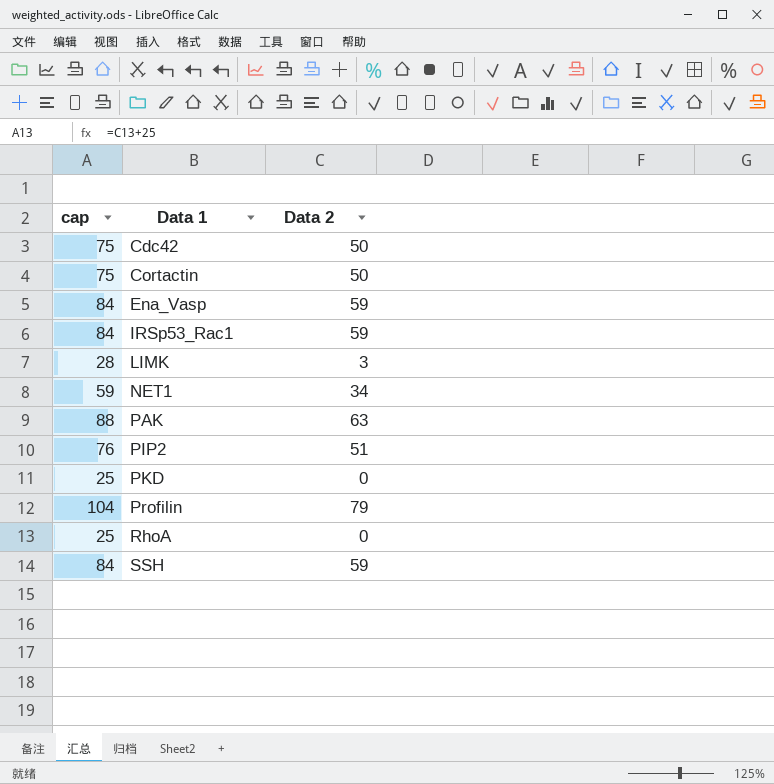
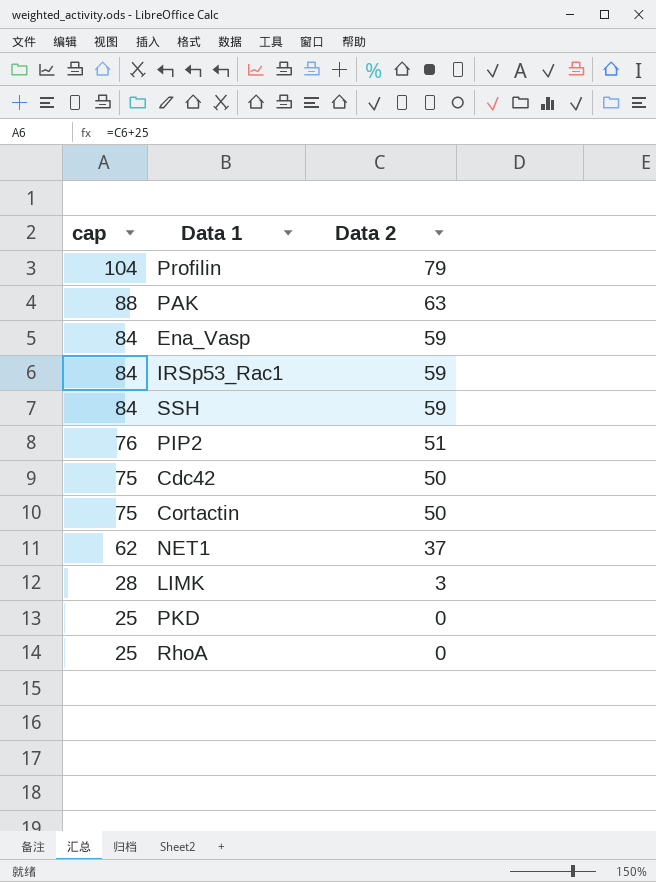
row order: Data 1 ascending -> cap descending
NET1 | cap: 59 -> 62
NET1 | Data 2: 34 -> 37

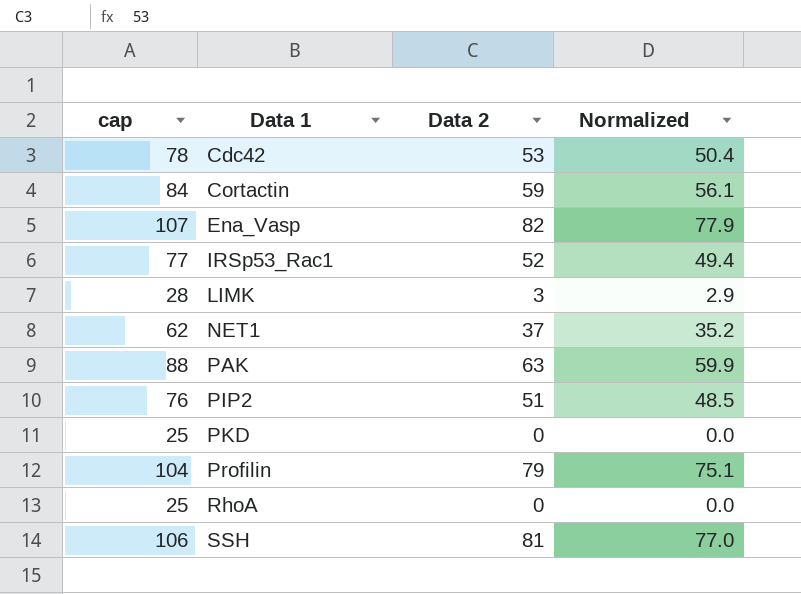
row order: cap descending -> Data 1 ascending
column Normalized | formula: none -> [Data 2] * 0.95
Cdc42 | cap: 75 -> 78
Cdc42 | Data 2: 50 -> 53
Cortactin | cap: 75 -> 84
Cortactin | Data 2: 50 -> 59
Ena_Vasp | cap: 84 -> 107
Ena_Vasp | Data 2: 59 -> 82
IRSp53_Rac1 | cap: 84 -> 77
IRSp53_Rac1 | Data 2: 59 -> 52
SSH | cap: 84 -> 106
SSH | Data 2: 59 -> 81

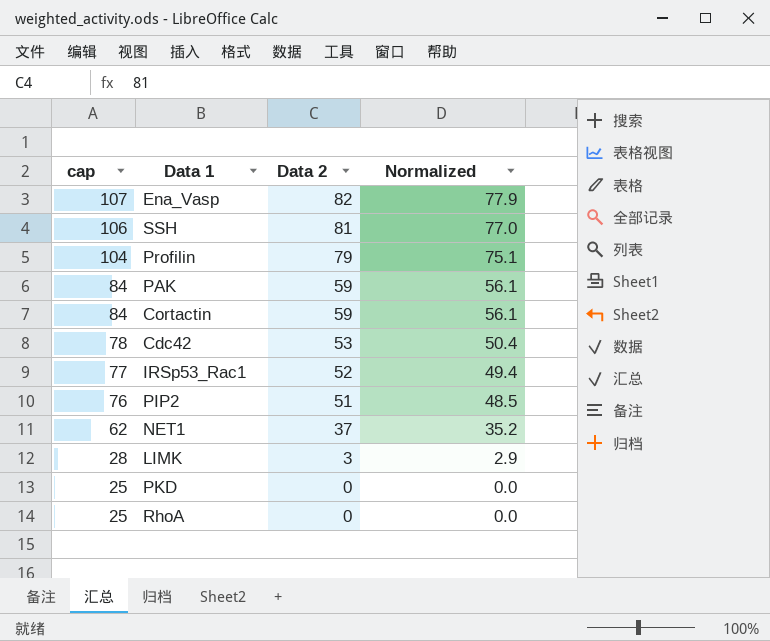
row order: Data 1 ascending -> cap descending
PAK | cap: 88 -> 84
PAK | Data 2: 63 -> 59
PAK | Normalized: 59.9 -> 56.1

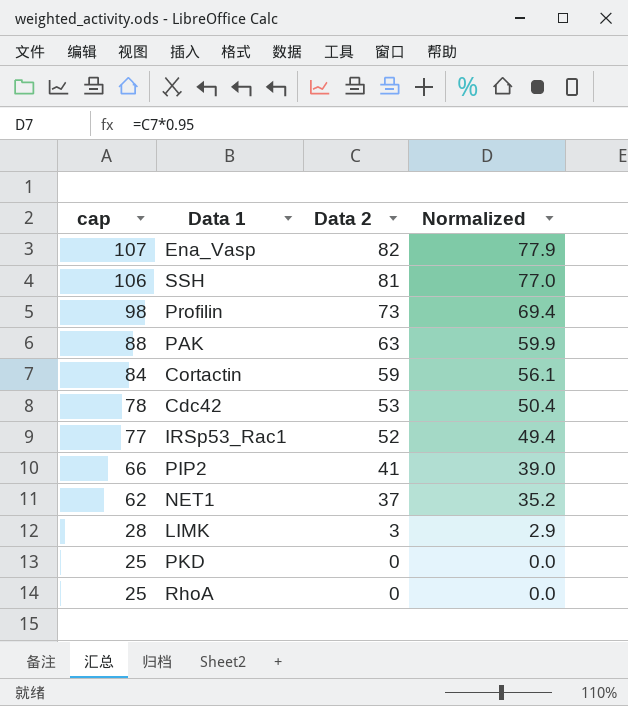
Profilin | cap: 104 -> 98
Profilin | Data 2: 79 -> 73
Profilin | Normalized: 75.1 -> 69.4
PAK | cap: 84 -> 88
PAK | Data 2: 59 -> 63
PAK | Normalized: 56.1 -> 59.9
PIP2 | cap: 76 -> 66
PIP2 | Data 2: 51 -> 41
PIP2 | Normalized: 48.5 -> 39.0

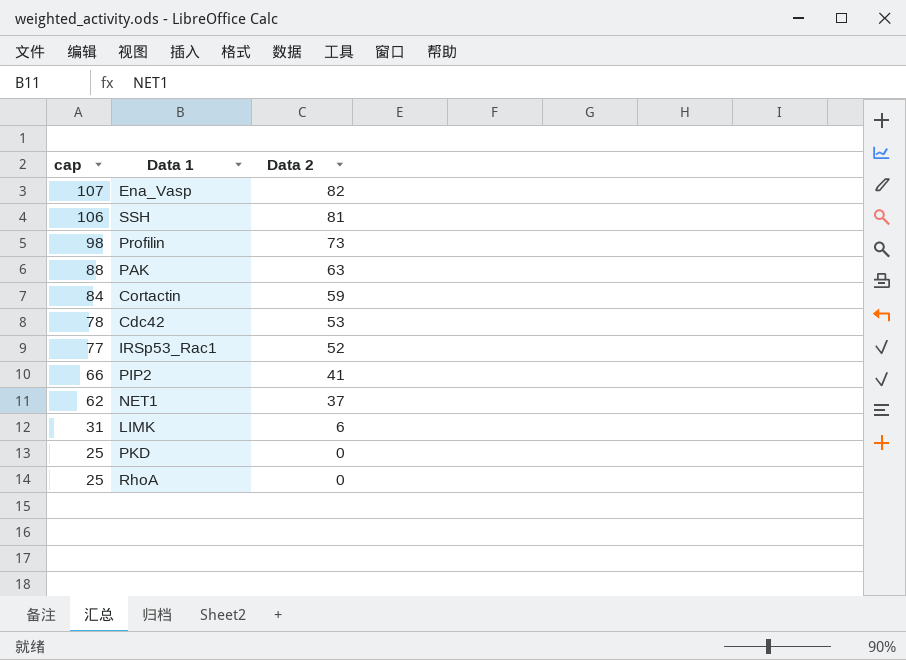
column Normalized | formula: [Data 2] * 0.95 -> none
LIMK | cap: 28 -> 31
LIMK | Data 2: 3 -> 6

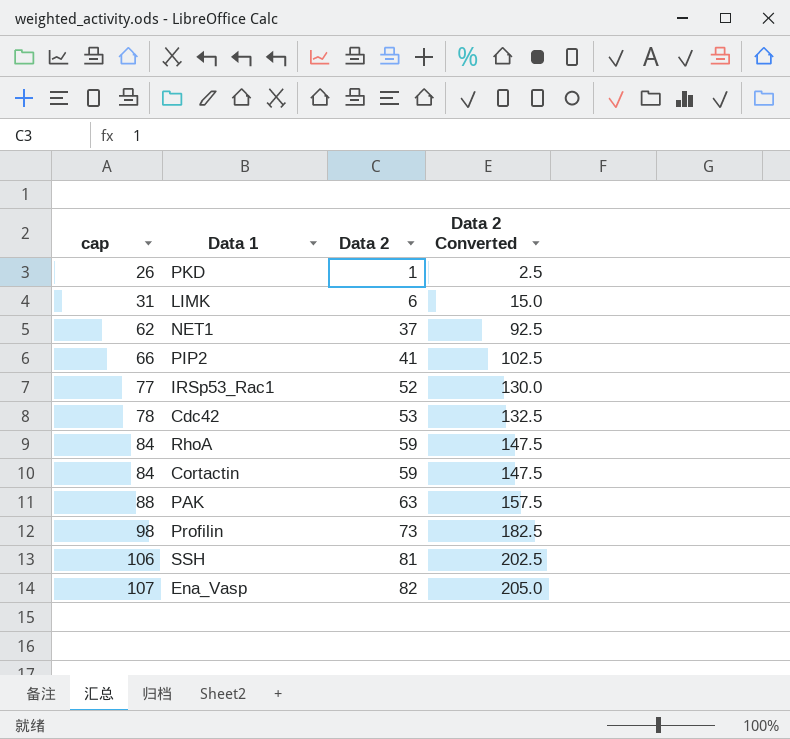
row order: cap descending -> cap ascending
column Data 2 Converted | formula: none -> [Data 2] * 2.5
PKD | cap: 25 -> 26
PKD | Data 2: 0 -> 1
RhoA | cap: 25 -> 84
RhoA | Data 2: 0 -> 59

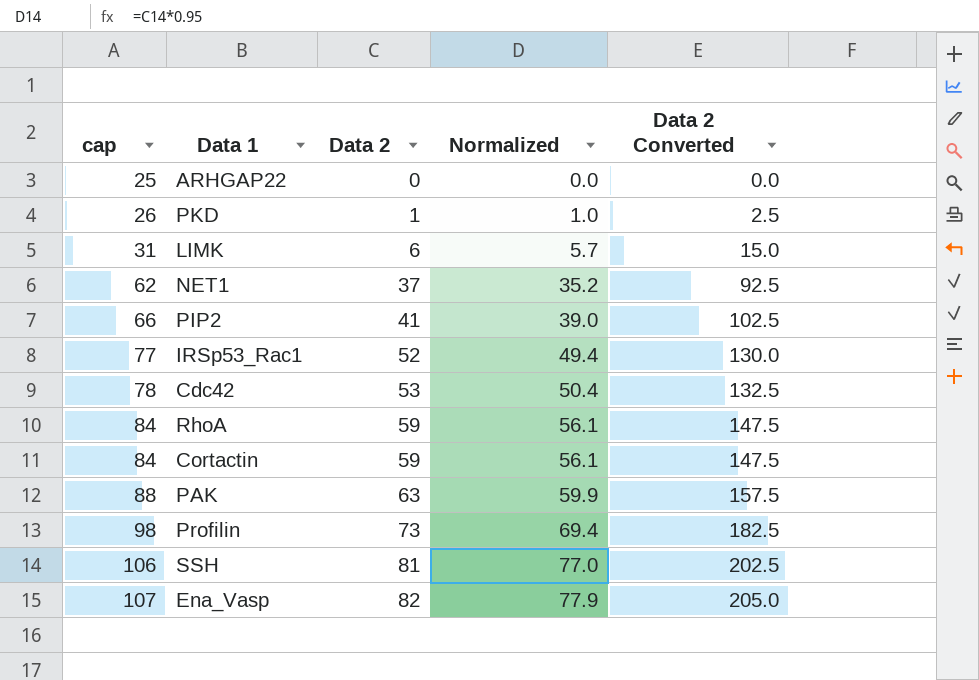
column Normalized | formula: none -> [Data 2] * 0.95
row ARHGAP22: none -> 25 | 0 | 0.0 | 0.0

